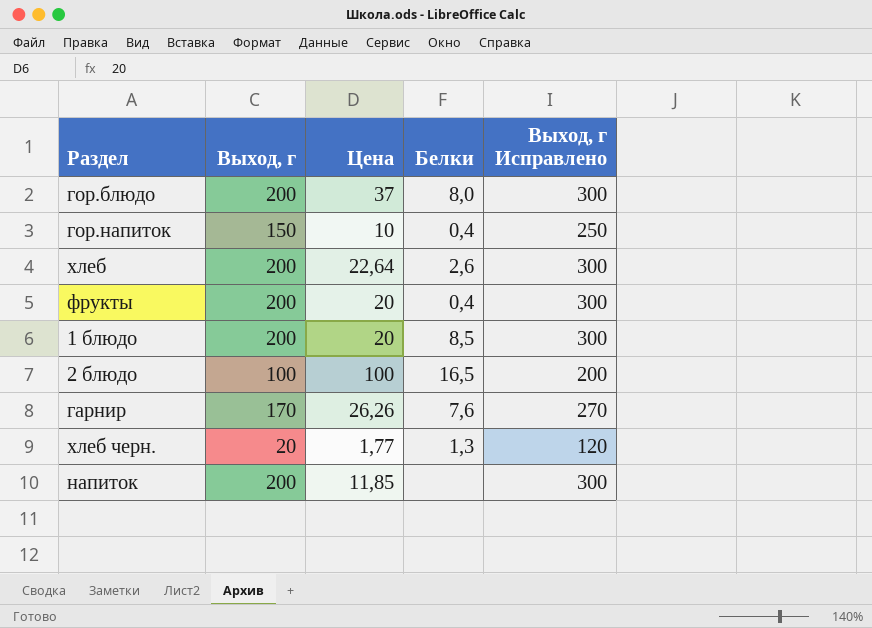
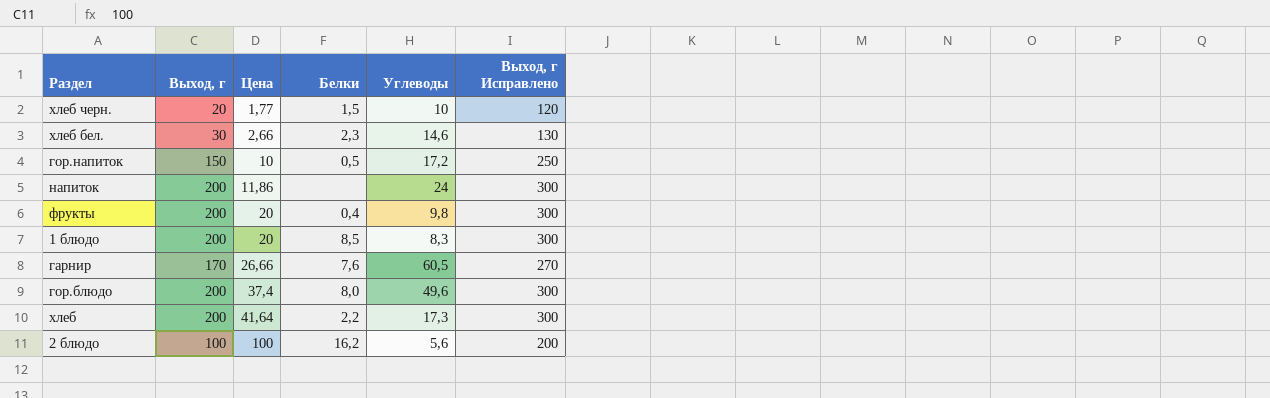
row order: none -> Цена ascending
column Углеводы | position: none -> 5
хлеб черн. | Белки: 1,3 -> 1,5
row хлеб бел.: none -> 30 | 2,66 | 2,3 | 14,6 | 130
гор.напиток | Белки: 0,4 -> 0,5
напиток | Цена: 11,85 -> 11,86
гарнир | Цена: 26,26 -> 26,66
гор.блюдо | Цена: 37 -> 37,4
хлеб | Цена: 22,64 -> 41,64
хлеб | Белки: 2,6 -> 2,2
2 блюдо | Белки: 16,5 -> 16,2

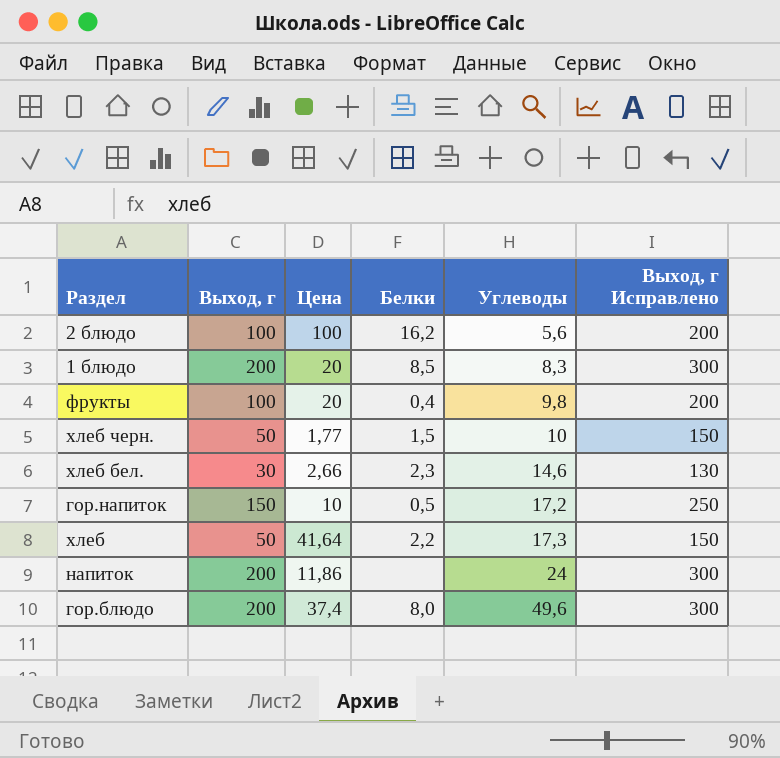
row order: Цена ascending -> Углеводы ascending
row гарнир: 170 | 26,66 | 7,6 | 60,5 | 270 -> none
фрукты | Выход, г: 200 -> 100
фрукты | Выход, г Исправлено: 300 -> 200
хлеб черн. | Выход, г: 20 -> 50
хлеб черн. | Выход, г Исправлено: 120 -> 150
хлеб | Выход, г: 200 -> 50
хлеб | Выход, г Исправлено: 300 -> 150

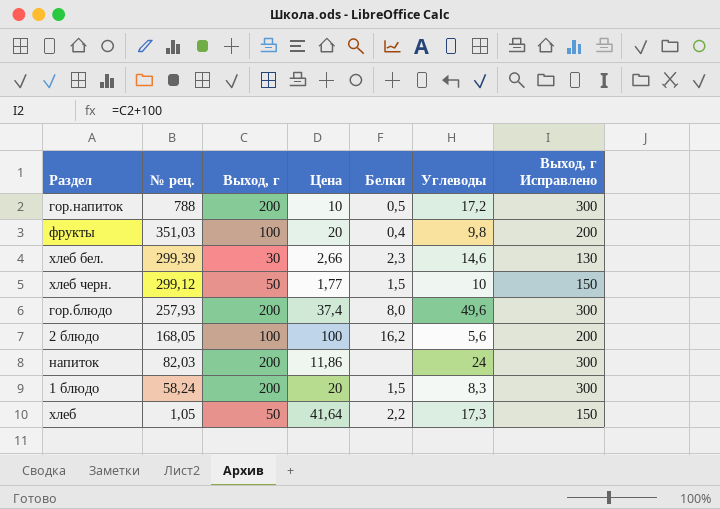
row order: Углеводы ascending -> № рец. descending
column № рец. | position: none -> 2
гор.напиток | Выход, г: 150 -> 200
гор.напиток | Выход, г Исправлено: 250 -> 300
1 блюдо | Белки: 8,5 -> 1,5

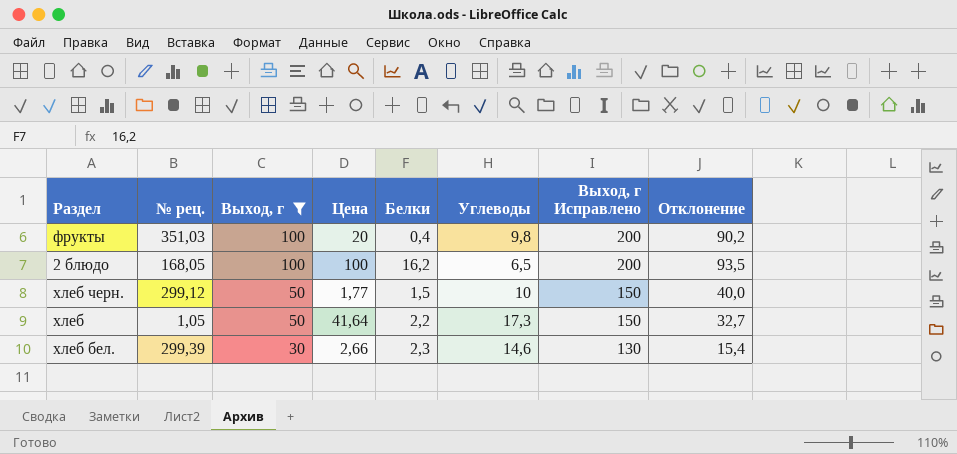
filter: none -> Выход, г != 200
row order: № рец. descending -> Выход, г descending
column Отклонение | formula: none -> [Выход, г] - [Углеводы]
2 блюдо | Углеводы: 5,6 -> 6,5

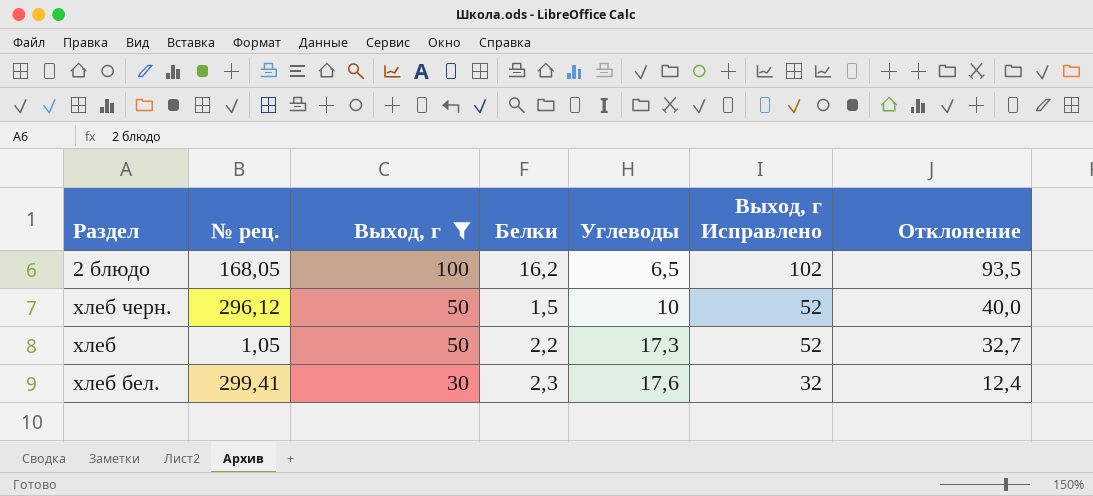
column Цена | position: 4 -> none
column Выход, г Исправлено | formula: [Выход, г] + 100 -> [Выход, г] + 2
row фрукты: 351,03 | 100 | 20 | 0,4 | 9,8 | 200 | 90,2 -> none
хлеб черн. | № рец.: 299,12 -> 296,12
хлеб бел. | № рец.: 299,39 -> 299,41
хлеб бел. | Углеводы: 14,6 -> 17,6
хлеб бел. | Отклонение: 15,4 -> 12,4

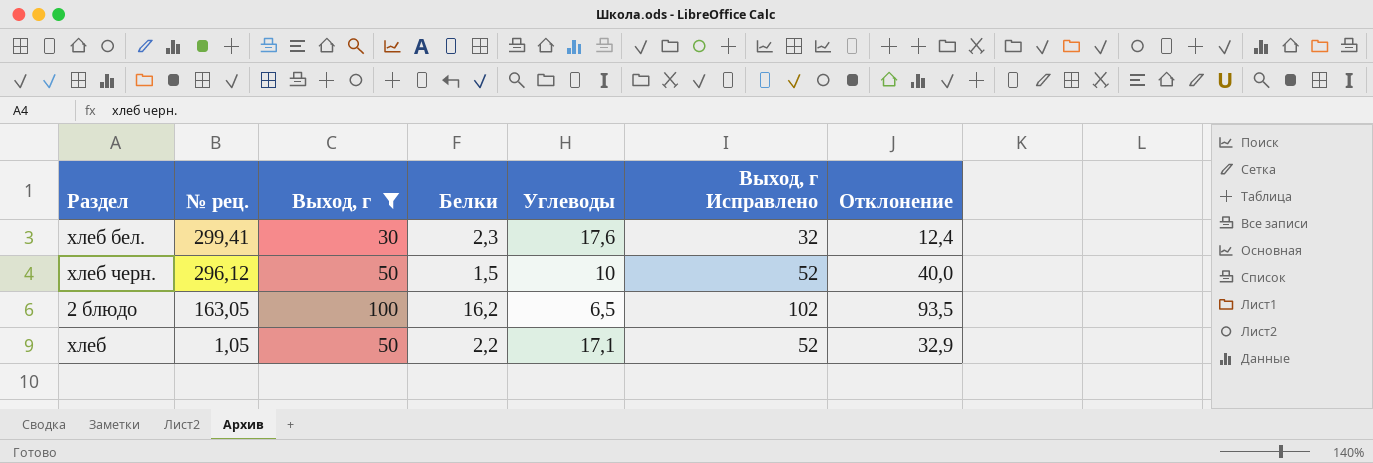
row order: Выход, г descending -> № рец. descending
2 блюдо | № рец.: 168,05 -> 163,05
хлеб | Углеводы: 17,3 -> 17,1
хлеб | Отклонение: 32,7 -> 32,9

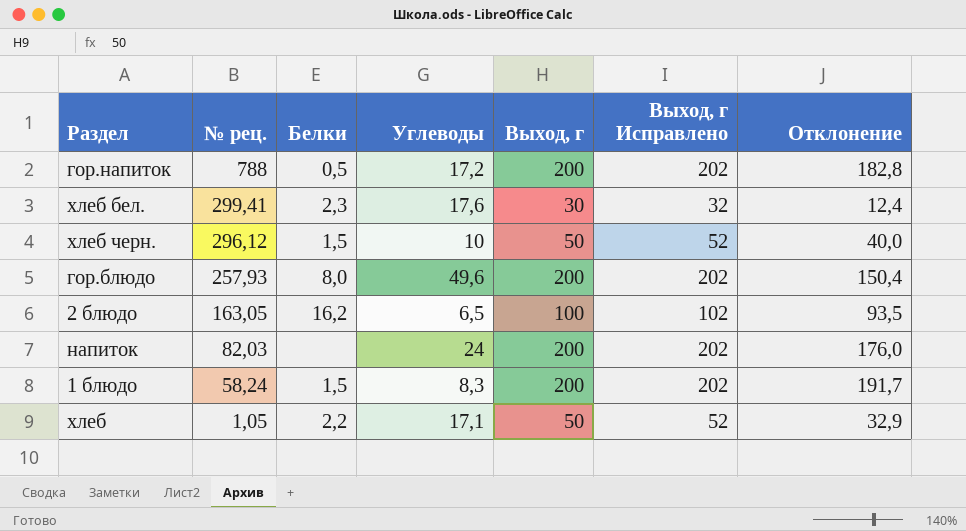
filter: Выход, г != 200 -> none
column Выход, г | position: 3 -> 5

